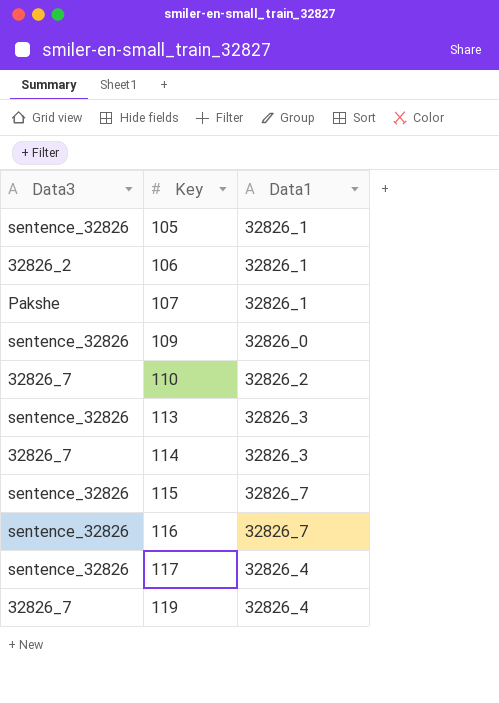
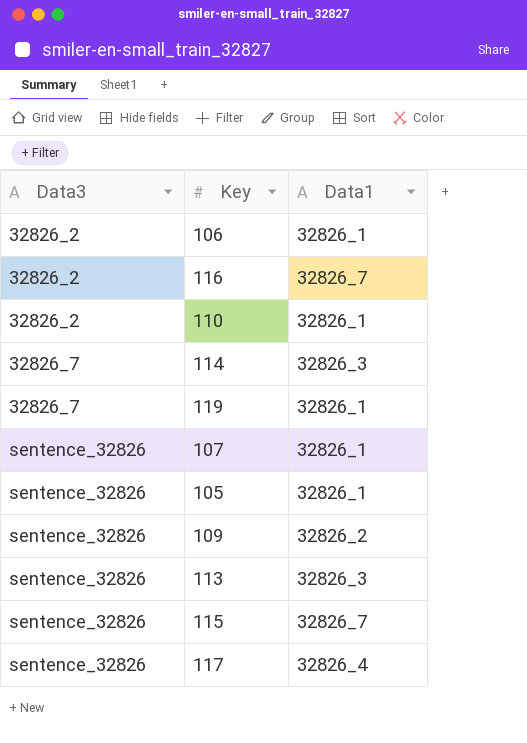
row order: Key ascending -> Data3 ascending
116 | Data3: sentence_32826 -> 32826_2
110 | Data3: 32826_7 -> 32826_2
110 | Data1: 32826_2 -> 32826_1
119 | Data1: 32826_4 -> 32826_1
107 | Data3: Pakshe -> sentence_32826
109 | Data1: 32826_0 -> 32826_2

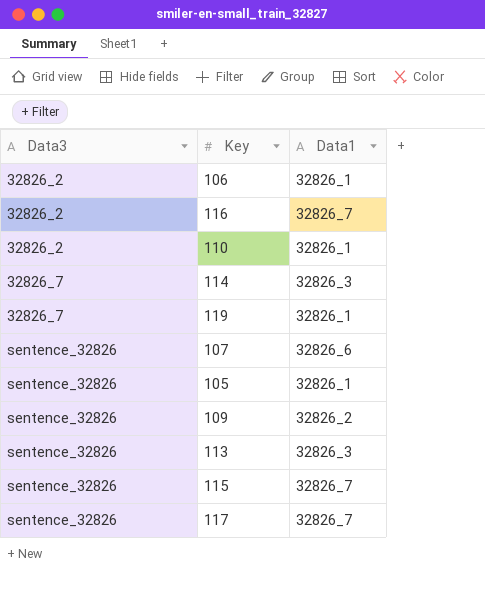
107 | Data1: 32826_1 -> 32826_6
117 | Data1: 32826_4 -> 32826_7

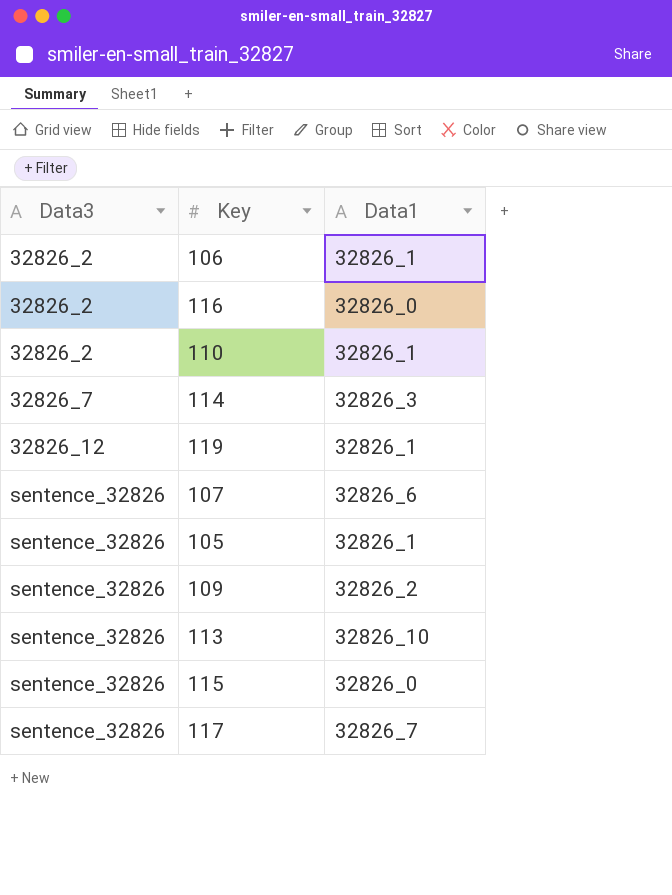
116 | Data1: 32826_7 -> 32826_0
119 | Data3: 32826_7 -> 32826_12
113 | Data1: 32826_3 -> 32826_10
115 | Data1: 32826_7 -> 32826_0

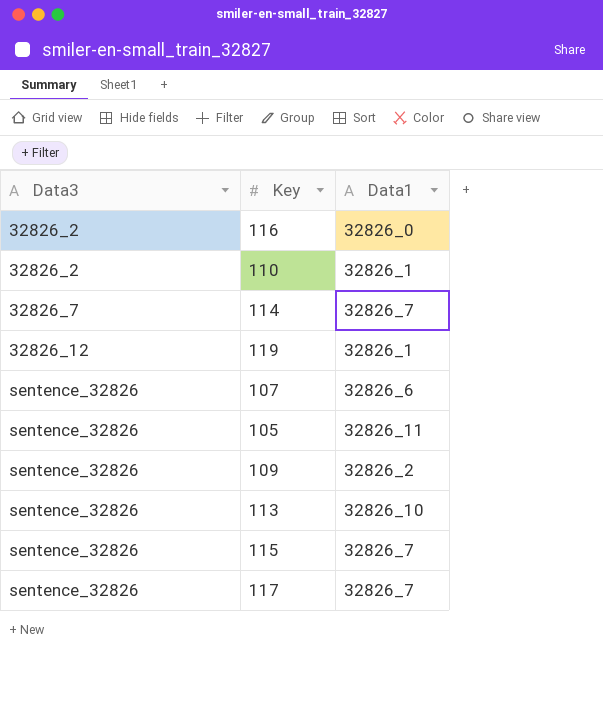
row 106: 32826_2 | 32826_1 -> none
114 | Data1: 32826_3 -> 32826_7
105 | Data1: 32826_1 -> 32826_11
115 | Data1: 32826_0 -> 32826_7

